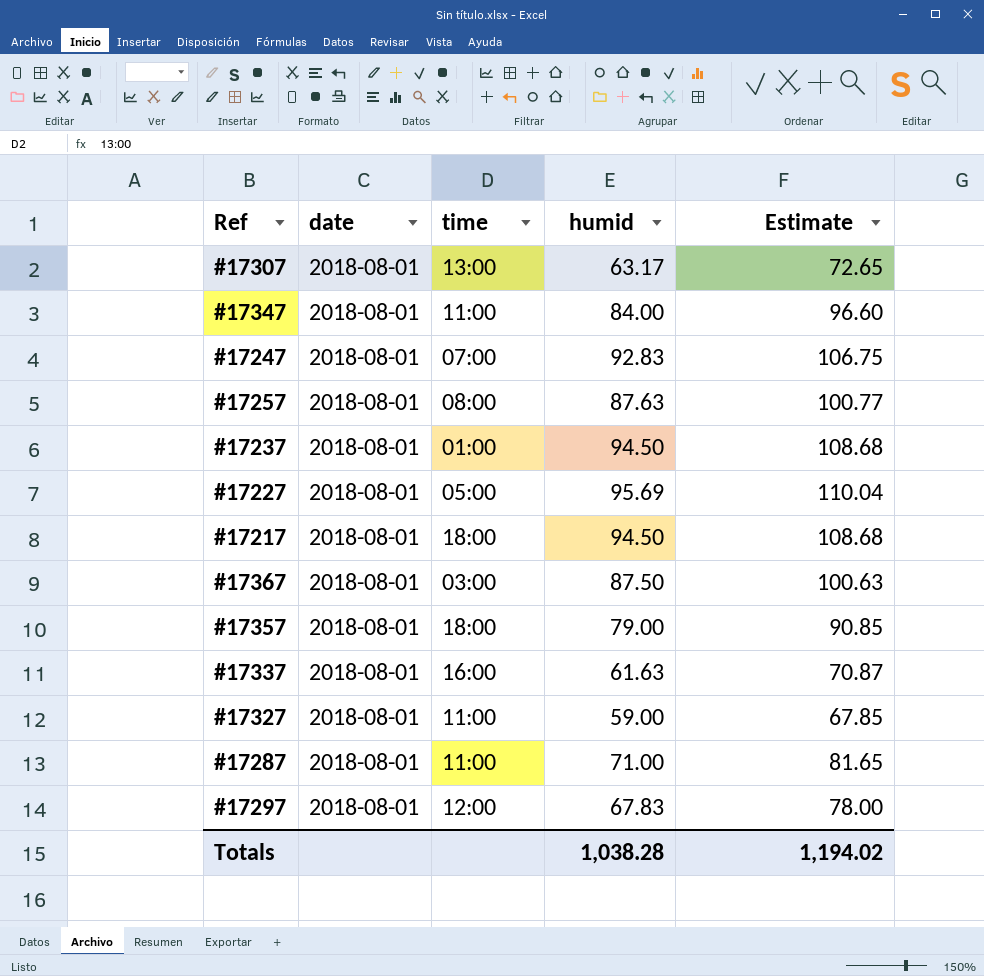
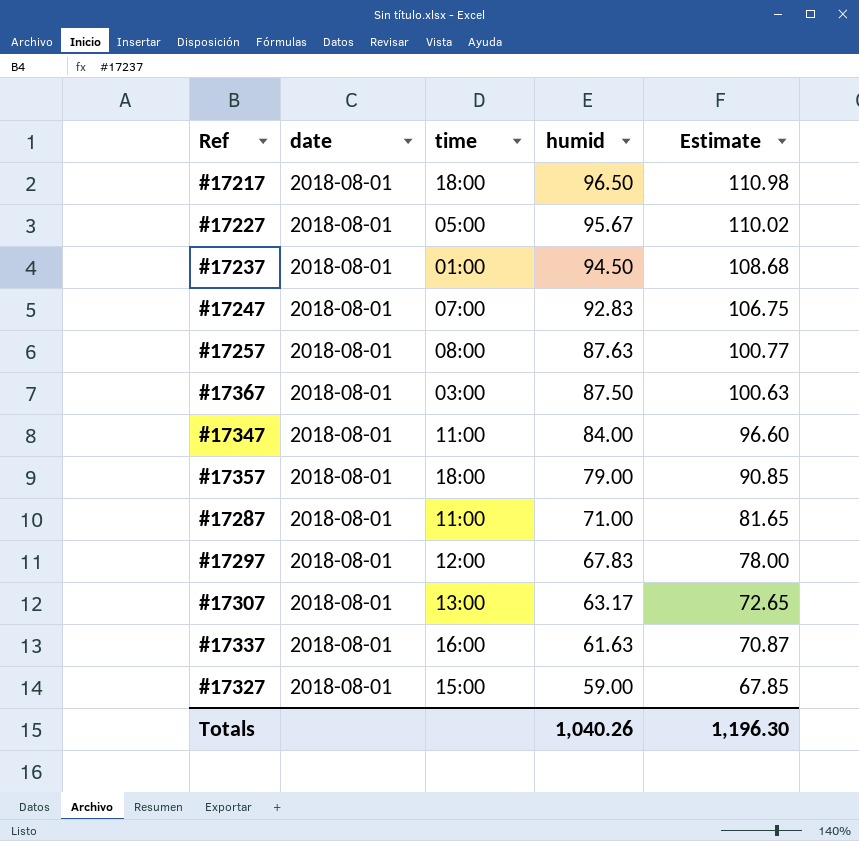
row order: none -> humid descending
#17217 | humid: 94.50 -> 96.50
#17217 | Estimate: 108.68 -> 110.98
#17227 | humid: 95.69 -> 95.67
#17227 | Estimate: 110.04 -> 110.02
#17327 | time: 11:00 -> 15:00
Totals | humid: 1,038.28 -> 1,040.26
Totals | Estimate: 1,194.02 -> 1,196.30

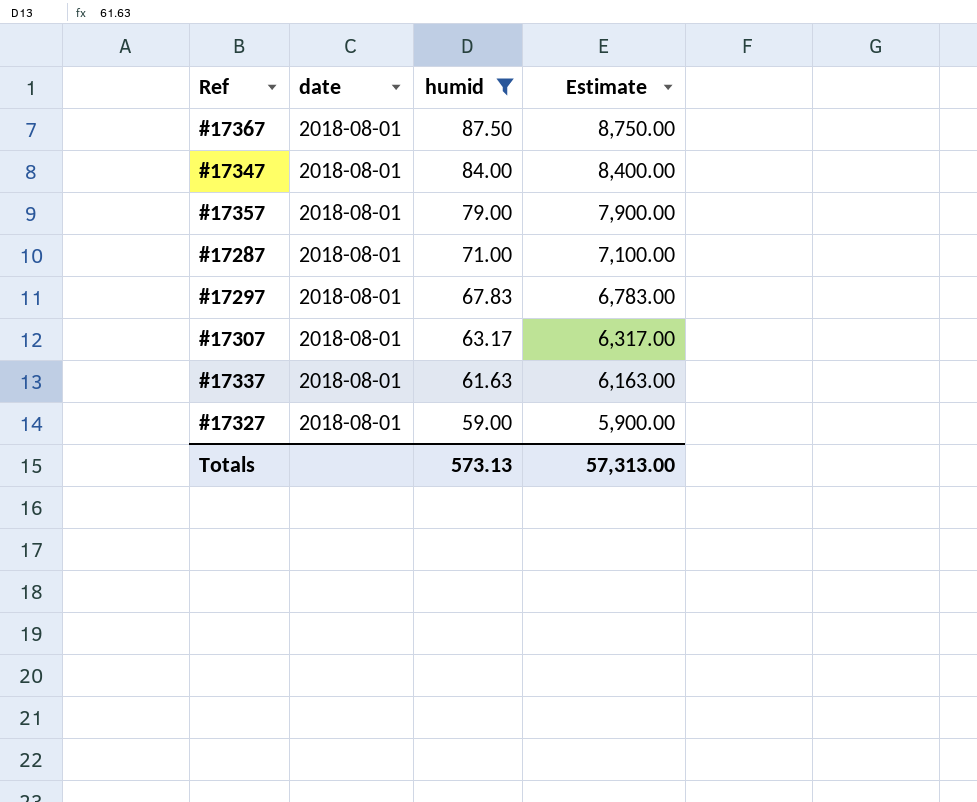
filter: none -> humid <= 87.50
column time | position: 3 -> none
column Estimate | formula: [humid] * 1.15 -> [humid] * 100
Totals | humid: 1,040.26 -> 573.13
Totals | Estimate: 1,196.30 -> 57,313.00

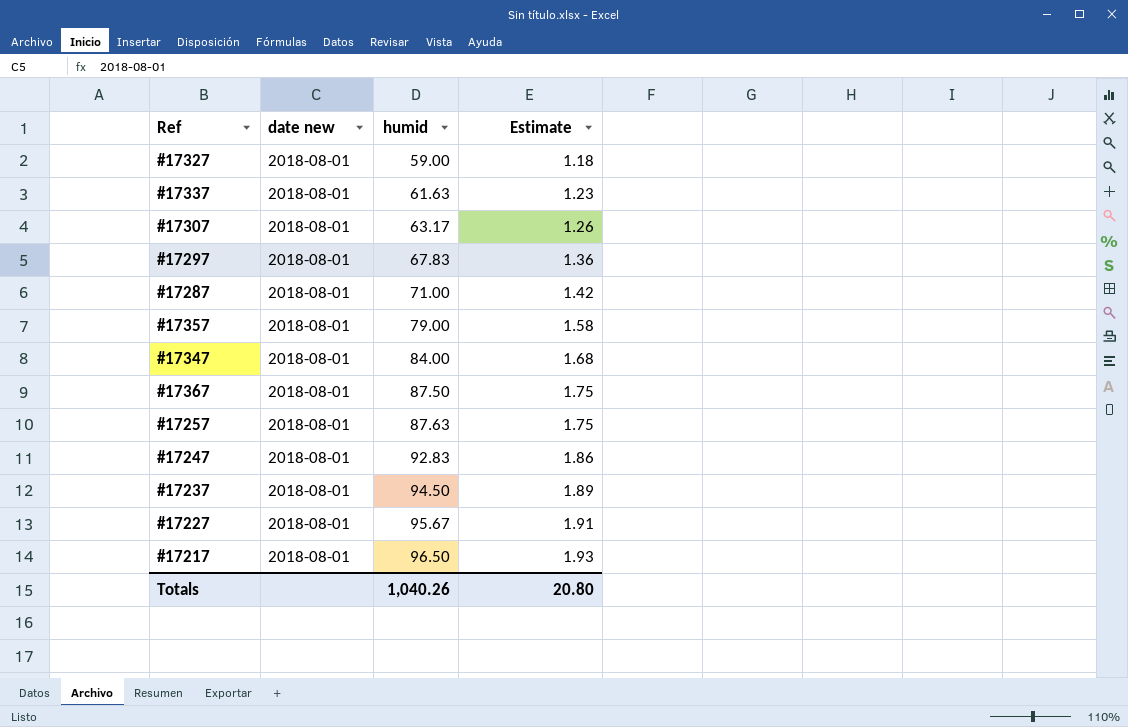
filter: humid <= 87.50 -> none
row order: humid descending -> humid ascending
column name: date -> date new
column Estimate | formula: [humid] * 100 -> [humid] * 0.02
Totals | humid: 573.13 -> 1,040.26
Totals | Estimate: 57,313.00 -> 20.80

